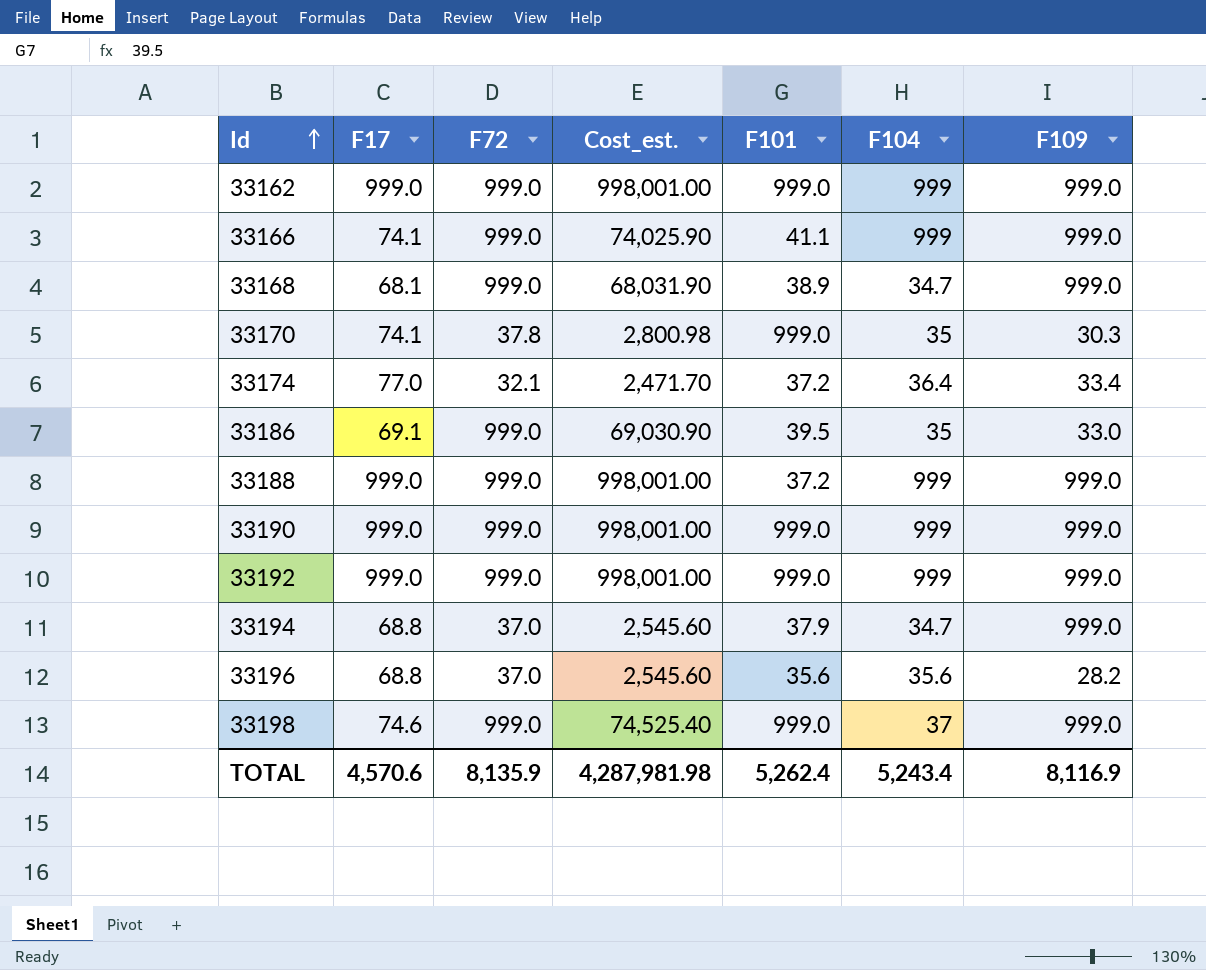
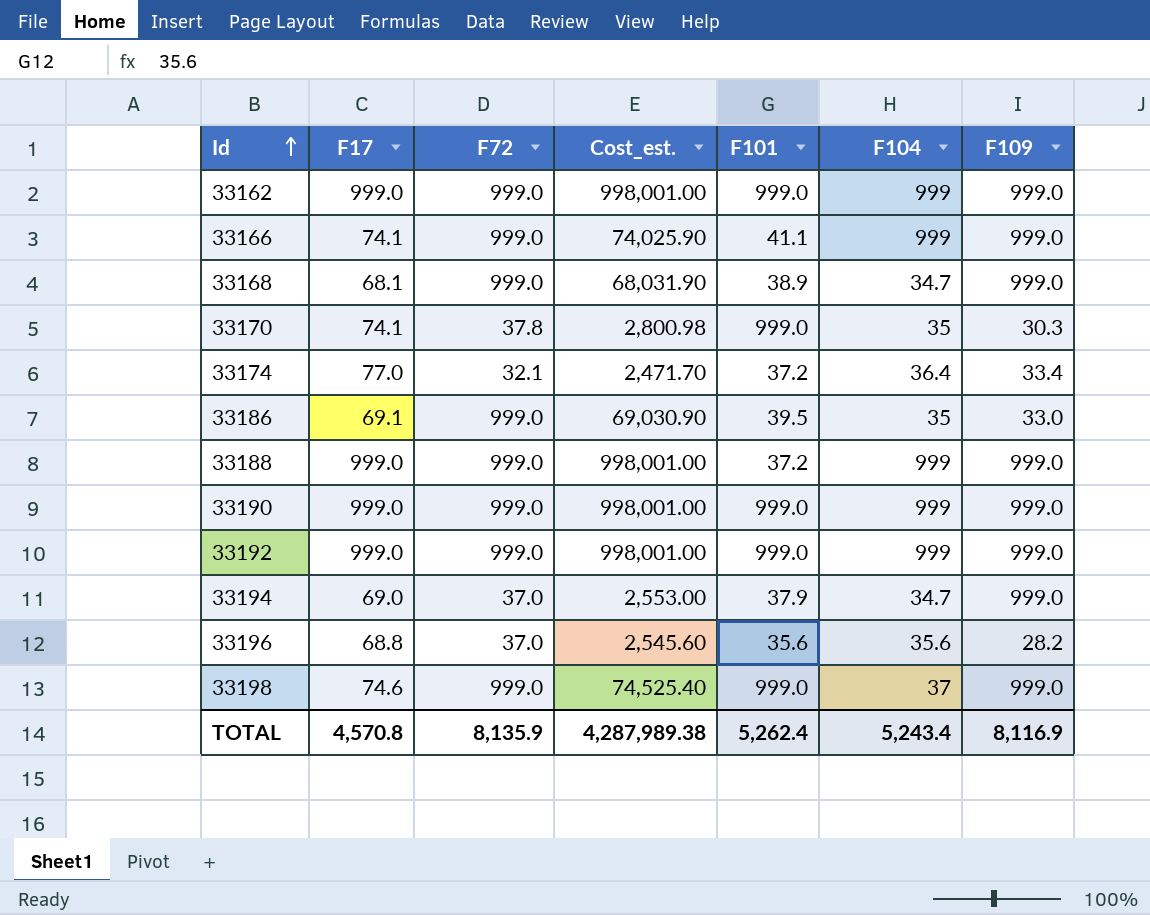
33194 | F17: 68.8 -> 69.0
33194 | Cost_est.: 2,545.60 -> 2,553.00
TOTAL | F17: 4,570.6 -> 4,570.8
TOTAL | Cost_est.: 4,287,981.98 -> 4,287,989.38

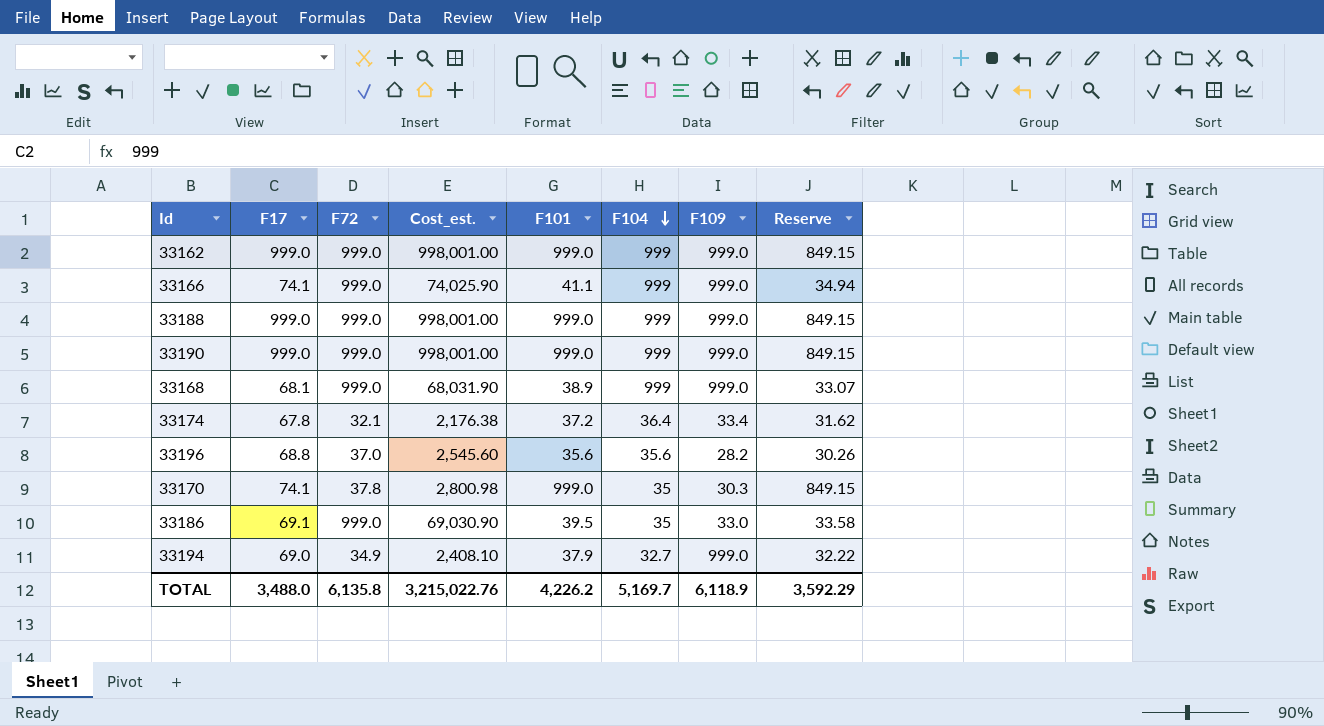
row order: Id ascending -> F104 descending
column Reserve | formula: none -> [F101] * 0.85
row 33192: 999.0 | 999.0 | 998,001.00 | 999.0 | 999 | 999.0 -> none
row 33198: 74.6 | 999.0 | 74,525.40 | 999.0 | 37 | 999.0 -> none
33188 | F101: 37.2 -> 999.0
33168 | F104: 34.7 -> 999
33174 | F17: 77.0 -> 67.8
33174 | Cost_est.: 2,471.70 -> 2,176.38
33194 | F72: 37.0 -> 34.9
33194 | Cost_est.: 2,553.00 -> 2,408.10
33194 | F104: 34.7 -> 32.7
TOTAL | F17: 4,570.8 -> 3,488.0
TOTAL | F72: 8,135.9 -> 6,135.8
TOTAL | Cost_est.: 4,287,989.38 -> 3,215,022.76
TOTAL | F101: 5,262.4 -> 4,226.2
TOTAL | F104: 5,243.4 -> 5,169.7
TOTAL | F109: 8,116.9 -> 6,118.9

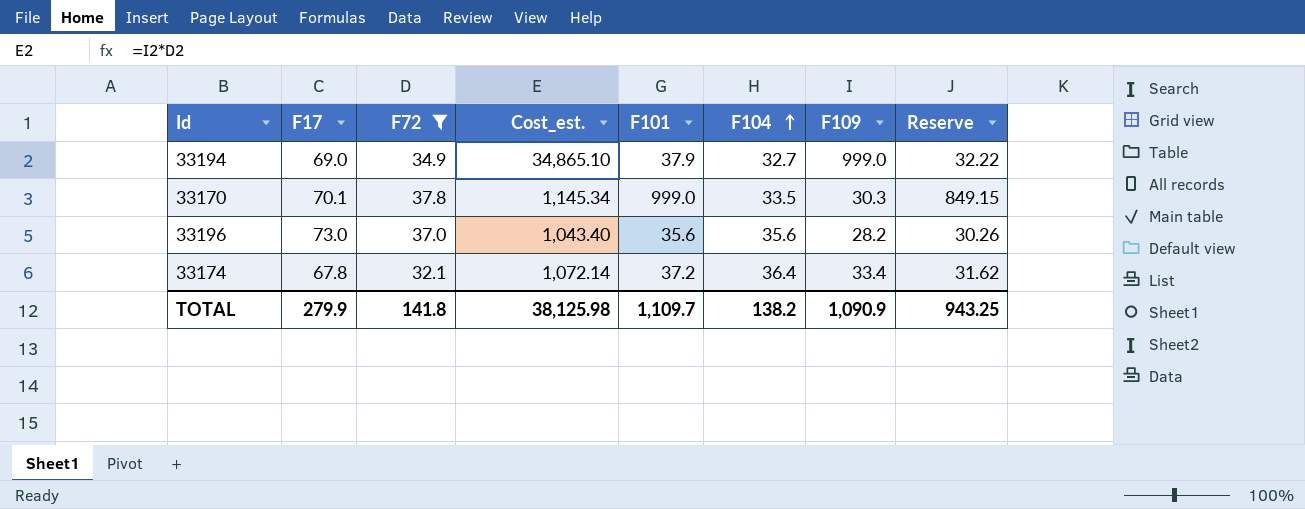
filter: none -> F72 != 999.0
row order: F104 descending -> F104 ascending
column Cost_est. | formula: [F17] * [F72] -> [F72] * [F109]
33170 | F17: 74.1 -> 70.1
33170 | F104: 35 -> 33.5
33196 | F17: 68.8 -> 73.0
TOTAL | F17: 3,488.0 -> 279.9
TOTAL | F72: 6,135.8 -> 141.8
TOTAL | Cost_est.: 3,215,022.76 -> 38,125.98
TOTAL | F101: 4,226.2 -> 1,109.7
TOTAL | F104: 5,169.7 -> 138.2
TOTAL | F109: 6,118.9 -> 1,090.9
TOTAL | Reserve: 3,592.29 -> 943.25

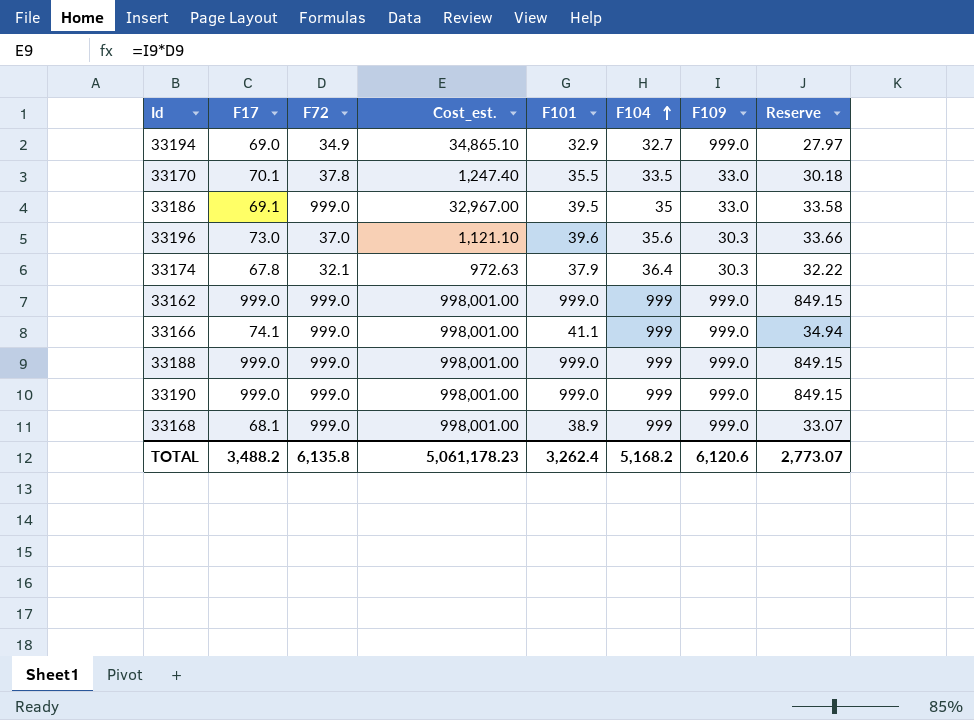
filter: F72 != 999.0 -> none
33194 | F101: 37.9 -> 32.9
33194 | Reserve: 32.22 -> 27.97
33170 | Cost_est.: 1,145.34 -> 1,247.40
33170 | F101: 999.0 -> 35.5
33170 | F109: 30.3 -> 33.0
33170 | Reserve: 849.15 -> 30.18
33196 | Cost_est.: 1,043.40 -> 1,121.10
33196 | F101: 35.6 -> 39.6
33196 | F109: 28.2 -> 30.3
33196 | Reserve: 30.26 -> 33.66
33174 | Cost_est.: 1,072.14 -> 972.63
33174 | F101: 37.2 -> 37.9
33174 | F109: 33.4 -> 30.3
33174 | Reserve: 31.62 -> 32.22
TOTAL | F17: 279.9 -> 3,488.2
TOTAL | F72: 141.8 -> 6,135.8
TOTAL | Cost_est.: 38,125.98 -> 5,061,178.23
TOTAL | F101: 1,109.7 -> 3,262.4
TOTAL | F104: 138.2 -> 5,168.2
TOTAL | F109: 1,090.9 -> 6,120.6
TOTAL | Reserve: 943.25 -> 2,773.07

